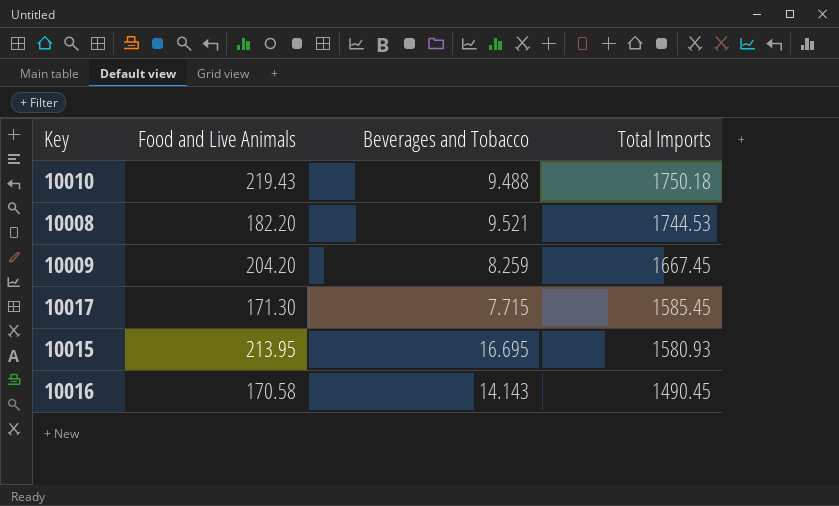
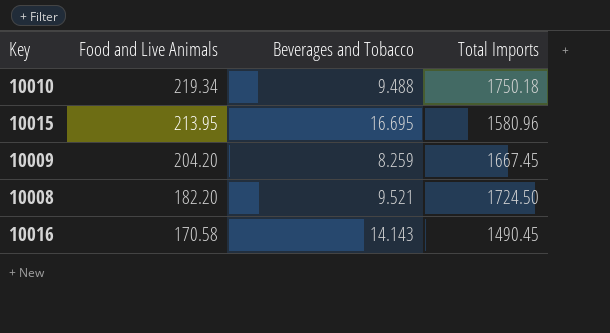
row order: Total Imports descending -> Food and Live Animals descending
row 10017: 171.30 | 7.715 | 1585.45 -> none
10010 | Food and Live Animals: 219.43 -> 219.34
10015 | Total Imports: 1580.93 -> 1580.96
10008 | Total Imports: 1744.53 -> 1724.50

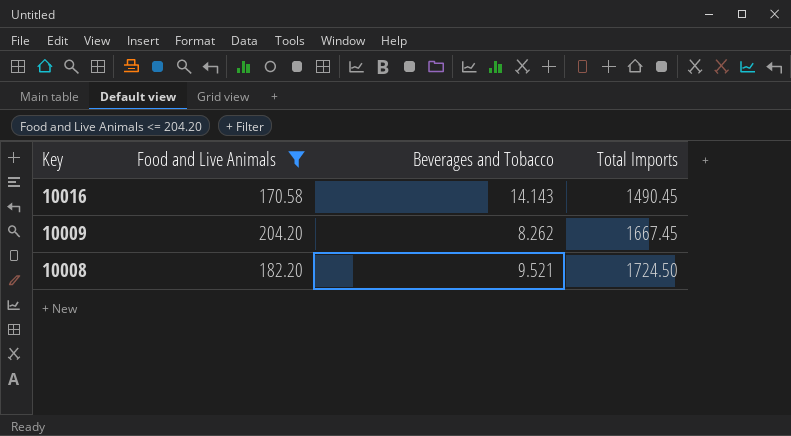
filter: none -> Food and Live Animals <= 204.20
row order: Food and Live Animals descending -> Key descending
10009 | Beverages and Tobacco: 8.259 -> 8.262

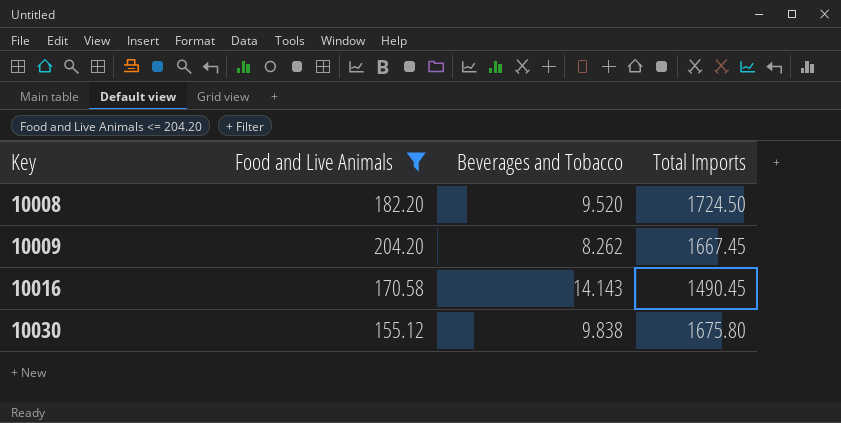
row order: Key descending -> Key ascending
10008 | Beverages and Tobacco: 9.521 -> 9.520
row 10030: none -> 155.12 | 9.838 | 1675.80

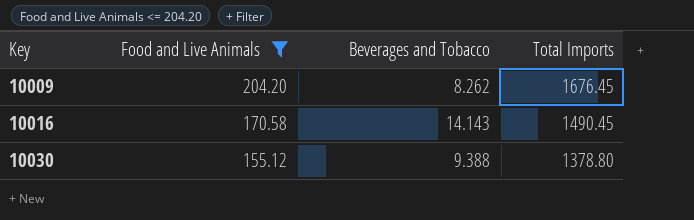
row 10008: 182.20 | 9.520 | 1724.50 -> none
10009 | Total Imports: 1667.45 -> 1676.45
10030 | Beverages and Tobacco: 9.838 -> 9.388
10030 | Total Imports: 1675.80 -> 1378.80

